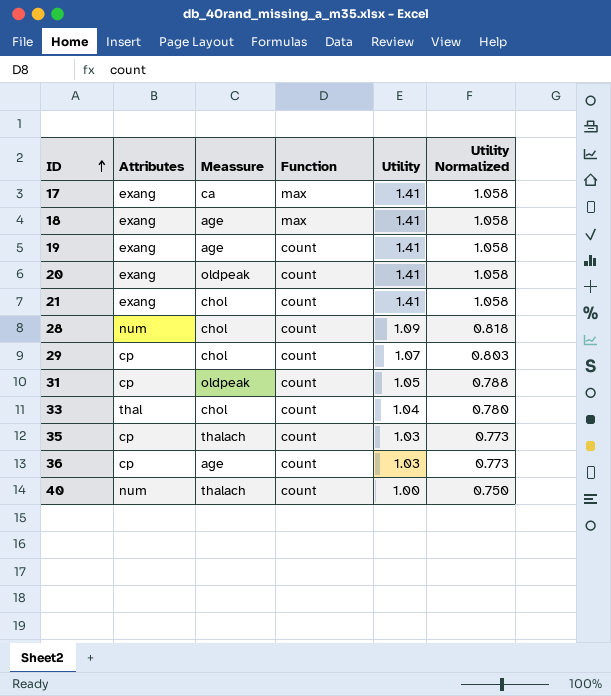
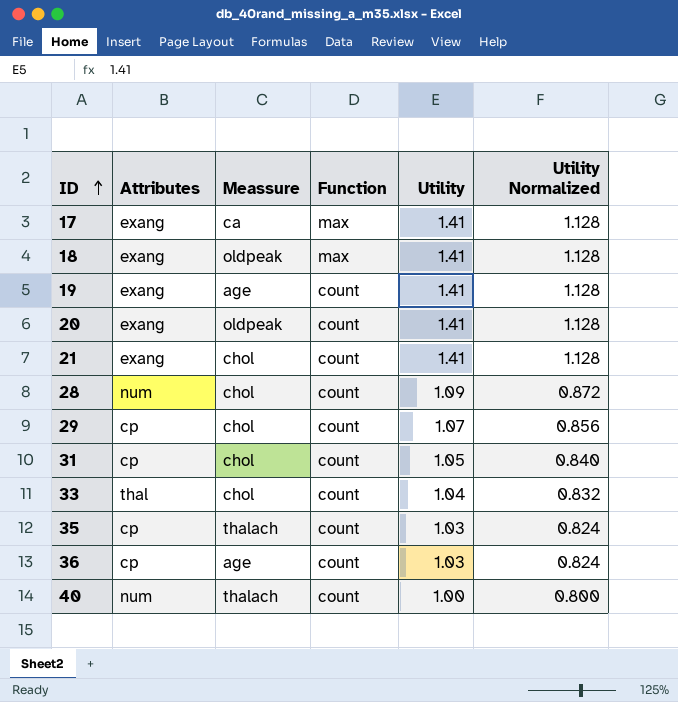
column Utility Normalized | formula: [Utility] * 0.75 -> [Utility] * 0.8
18 | Meassure: age -> oldpeak
31 | Meassure: oldpeak -> chol

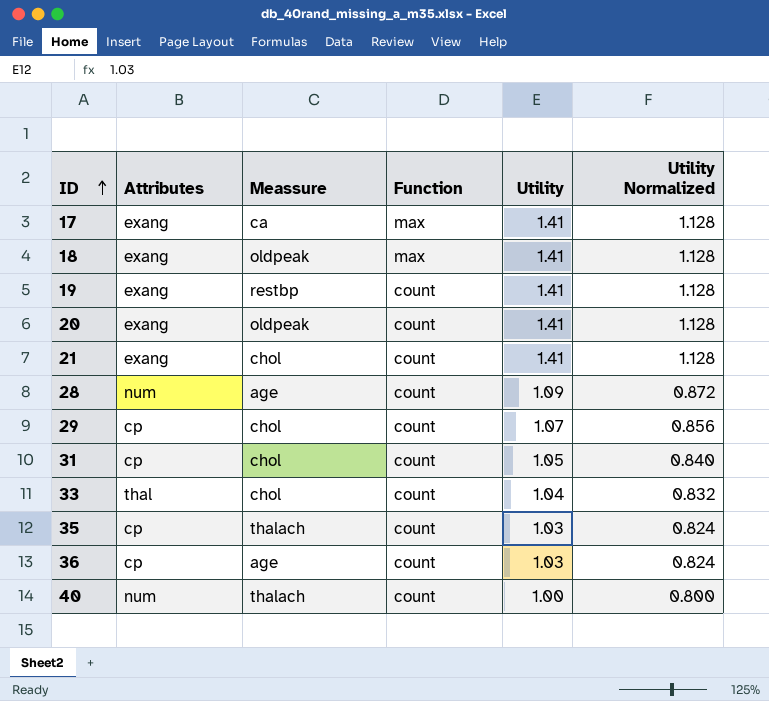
19 | Meassure: age -> restbp
28 | Meassure: chol -> age

